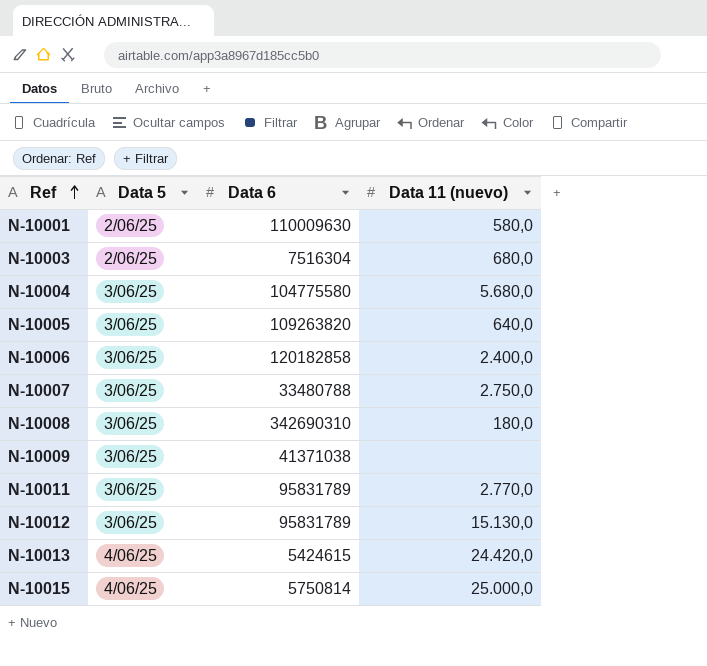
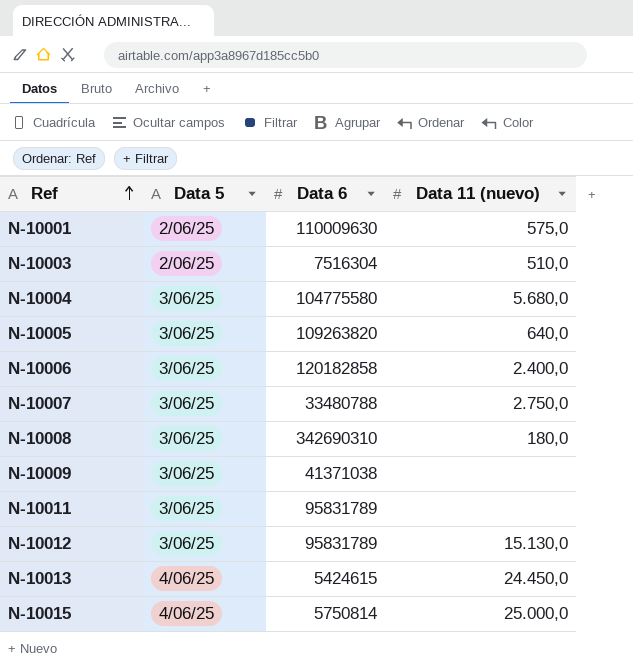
N-10001 | Data 11 (nuevo): 580,0 -> 575,0
N-10003 | Data 11 (nuevo): 680,0 -> 510,0
N-10011 | Data 11 (nuevo): 2.770,0 -> none
N-10013 | Data 11 (nuevo): 24.420,0 -> 24.450,0

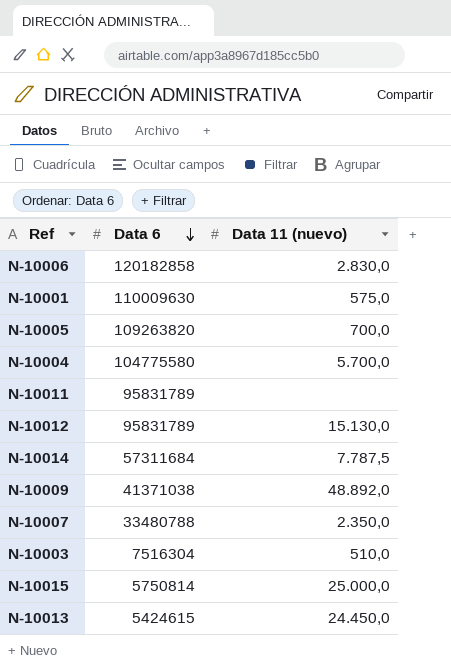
row order: Ref ascending -> Data 6 descending
column Data 5 | position: 2 -> none
row N-10008: 3/06/25 | 342690310 | 180,0 -> none
N-10006 | Data 11 (nuevo): 2.400,0 -> 2.830,0
N-10005 | Data 11 (nuevo): 640,0 -> 700,0
N-10004 | Data 11 (nuevo): 5.680,0 -> 5.700,0
row N-10014: none -> 57311684 | 7.787,5
N-10009 | Data 11 (nuevo): none -> 48.892,0
N-10007 | Data 11 (nuevo): 2.750,0 -> 2.350,0

